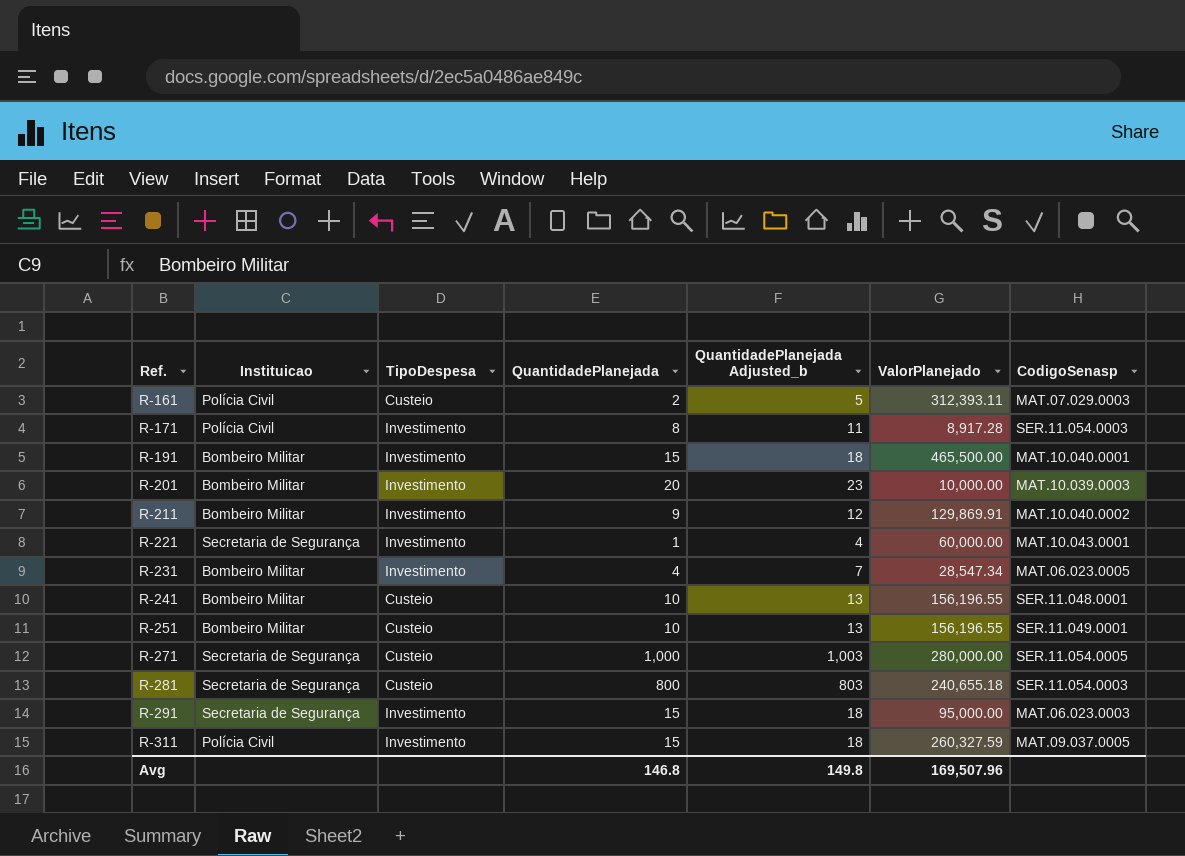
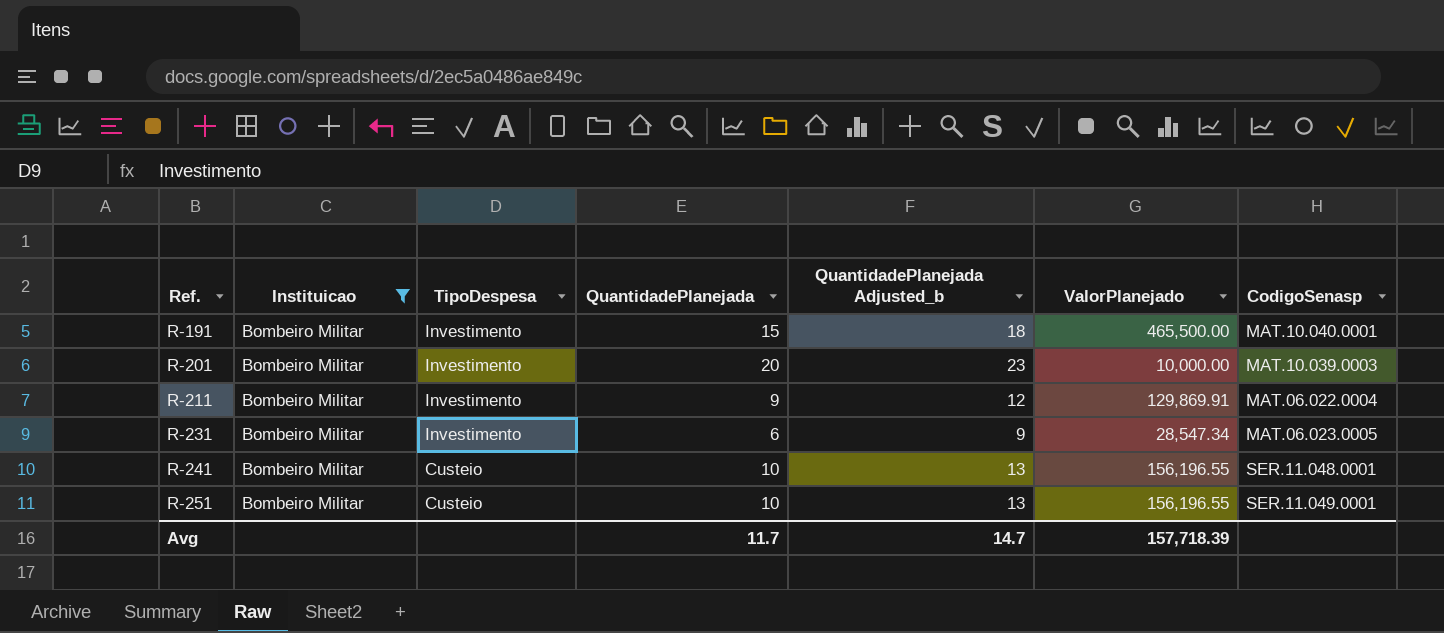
filter: none -> Instituicao = Bombeiro Militar
R-211 | CodigoSenasp: MAT.10.040.0002 -> MAT.06.022.0004
R-231 | QuantidadePlanejada: 4 -> 6
R-231 | QuantidadePlanejada Adjusted_b: 7 -> 9
Avg | QuantidadePlanejada: 146.8 -> 11.7
Avg | QuantidadePlanejada Adjusted_b: 149.8 -> 14.7
Avg | ValorPlanejado: 169,507.96 -> 157,718.39

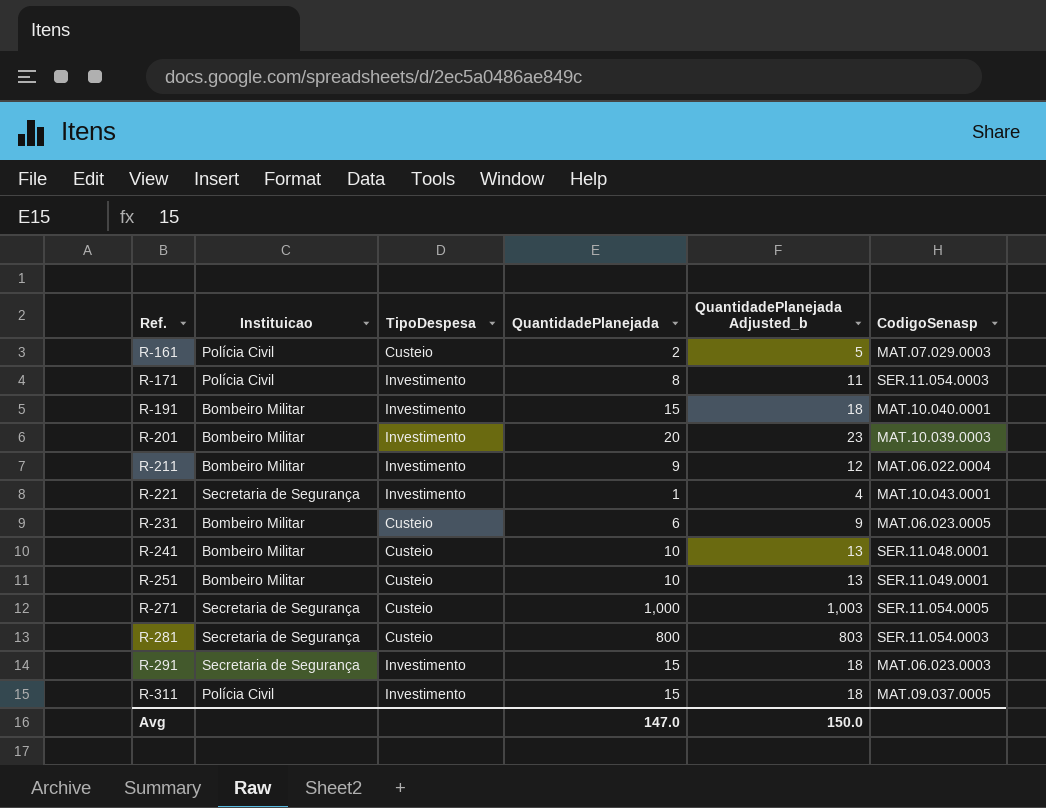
filter: Instituicao = Bombeiro Militar -> none
column ValorPlanejado | position: 6 -> none
R-231 | TipoDespesa: Investimento -> Custeio
Avg | QuantidadePlanejada: 11.7 -> 147.0
Avg | QuantidadePlanejada Adjusted_b: 14.7 -> 150.0

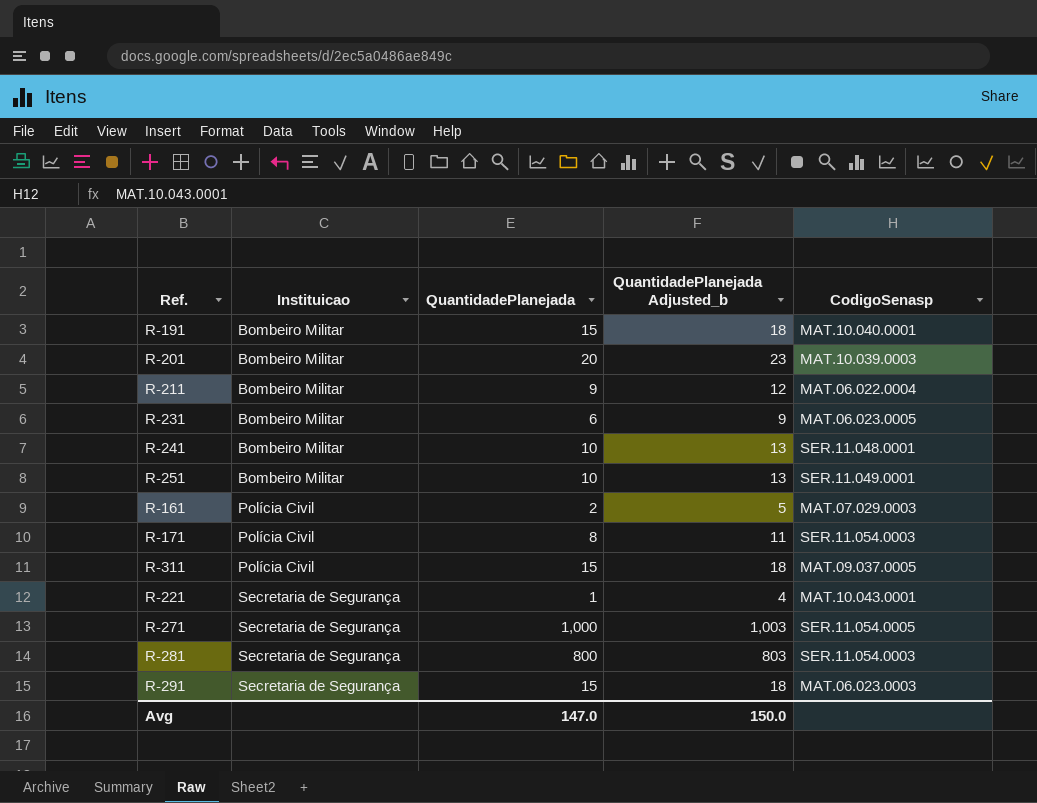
row order: Ref. ascending -> Instituicao ascending
column TipoDespesa | position: 3 -> none

